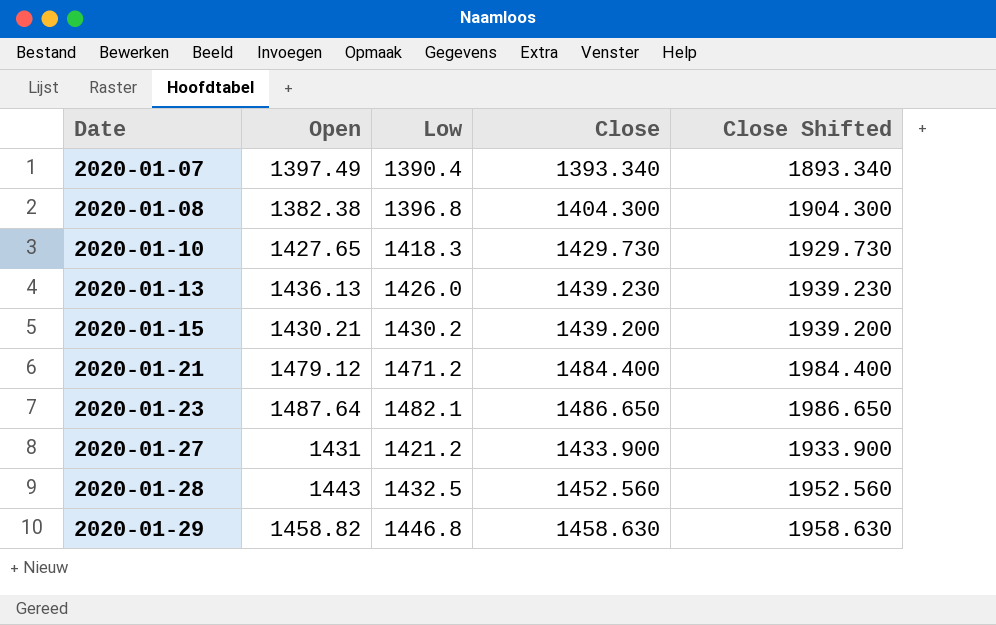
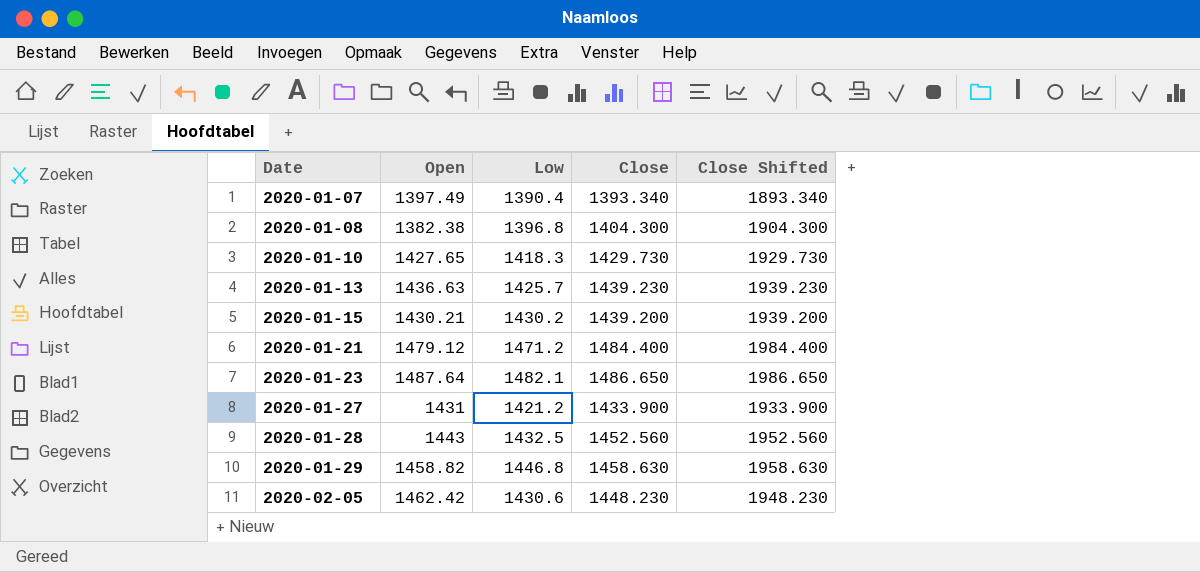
2020-01-13 | Open: 1436.13 -> 1436.63
2020-01-13 | Low: 1426.0 -> 1425.7
row 2020-02-05: none -> 1462.42 | 1430.6 | 1448.230 | 1948.230

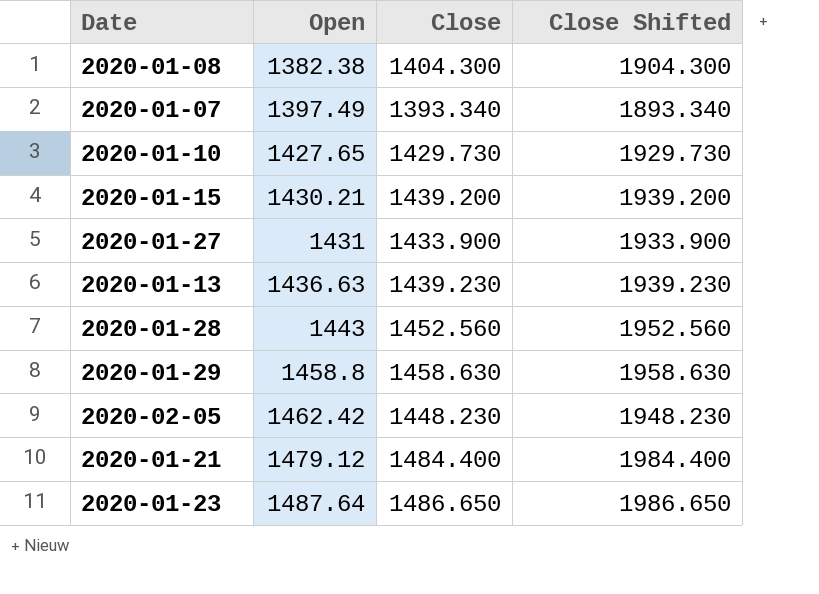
row order: Date ascending -> Open ascending
column Low | position: 3 -> none
2020-01-29 | Open: 1458.82 -> 1458.8

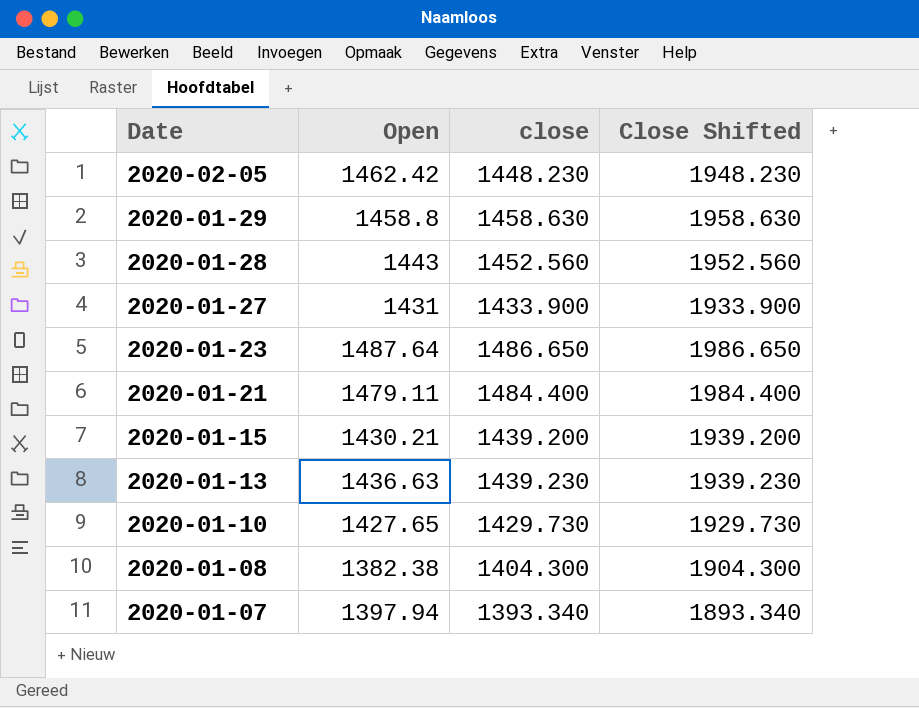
row order: Open ascending -> Date descending
column name: Close -> close
2020-01-21 | Open: 1479.12 -> 1479.11
2020-01-07 | Open: 1397.49 -> 1397.94

